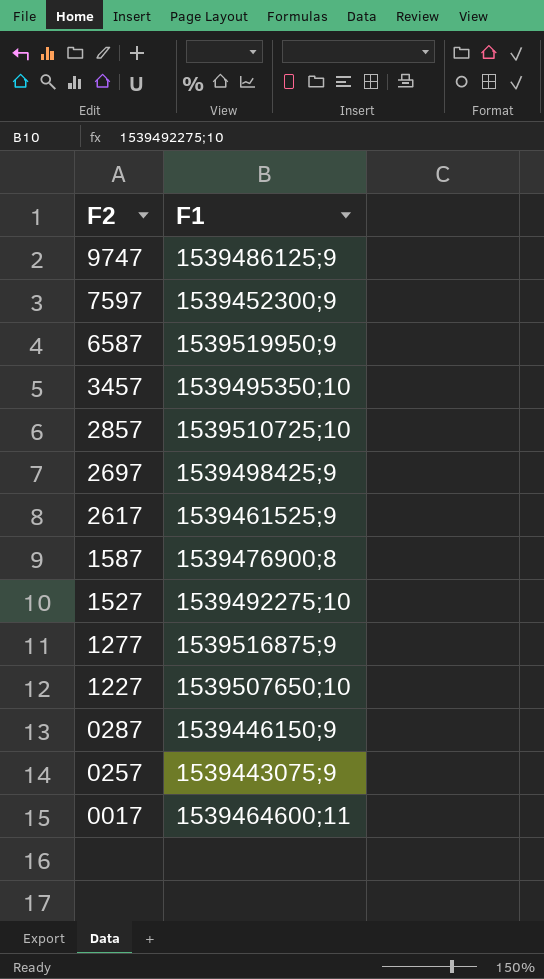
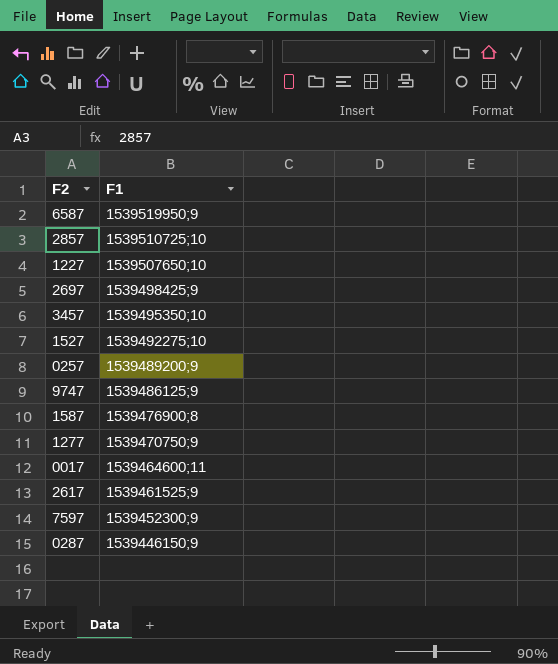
row order: F2 descending -> F1 descending
0257 | F1: 1539443075;9 -> 1539489200;9
1277 | F1: 1539516875;9 -> 1539470750;9

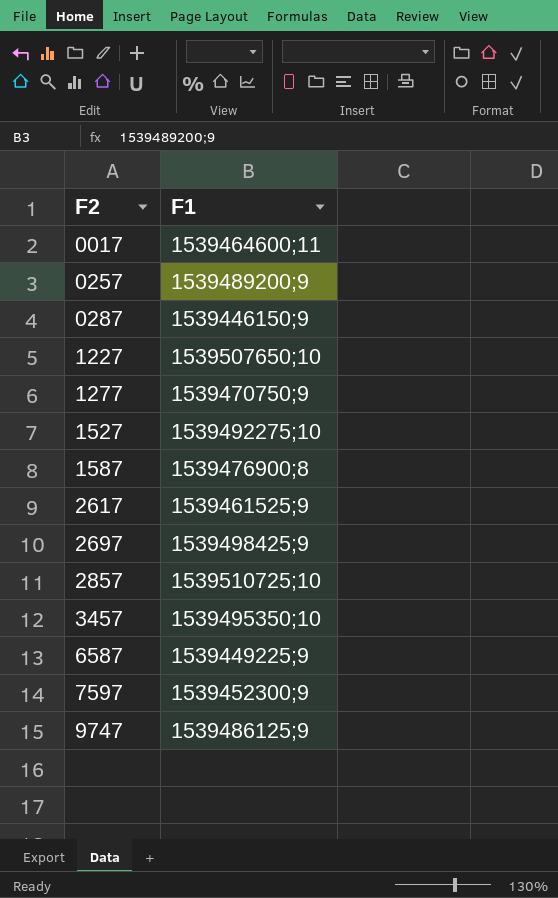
row order: F1 descending -> F2 ascending
6587 | F1: 1539519950;9 -> 1539449225;9

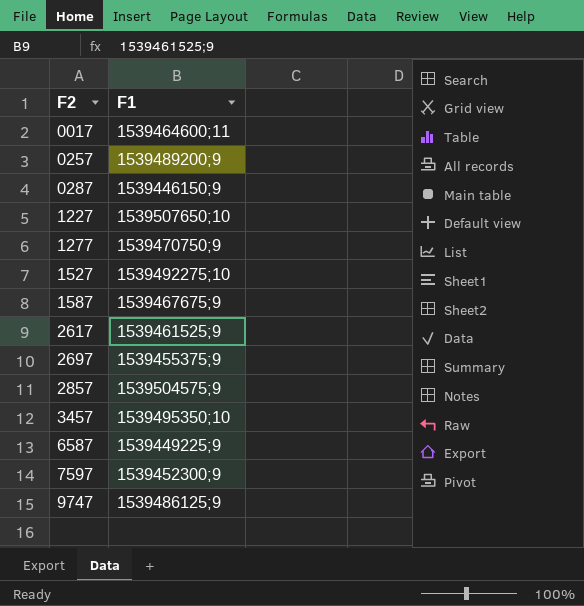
1587 | F1: 1539476900;8 -> 1539467675;9
2697 | F1: 1539498425;9 -> 1539455375;9
2857 | F1: 1539510725;10 -> 1539504575;9

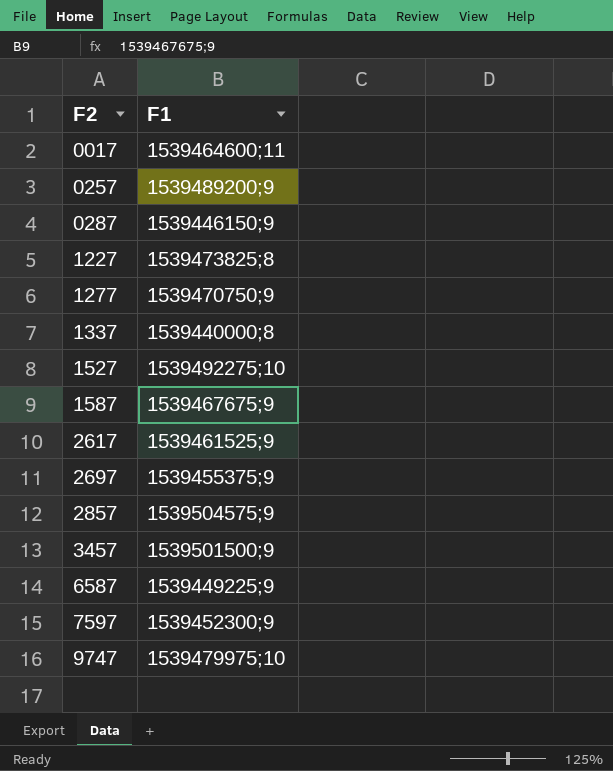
1227 | F1: 1539507650;10 -> 1539473825;8
row 1337: none -> 1539440000;8
3457 | F1: 1539495350;10 -> 1539501500;9
9747 | F1: 1539486125;9 -> 1539479975;10

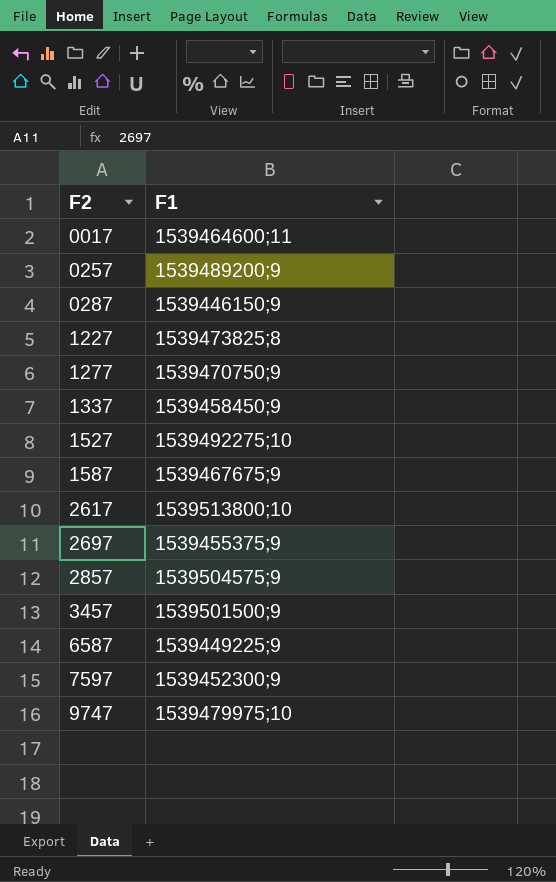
1337 | F1: 1539440000;8 -> 1539458450;9
2617 | F1: 1539461525;9 -> 1539513800;10

